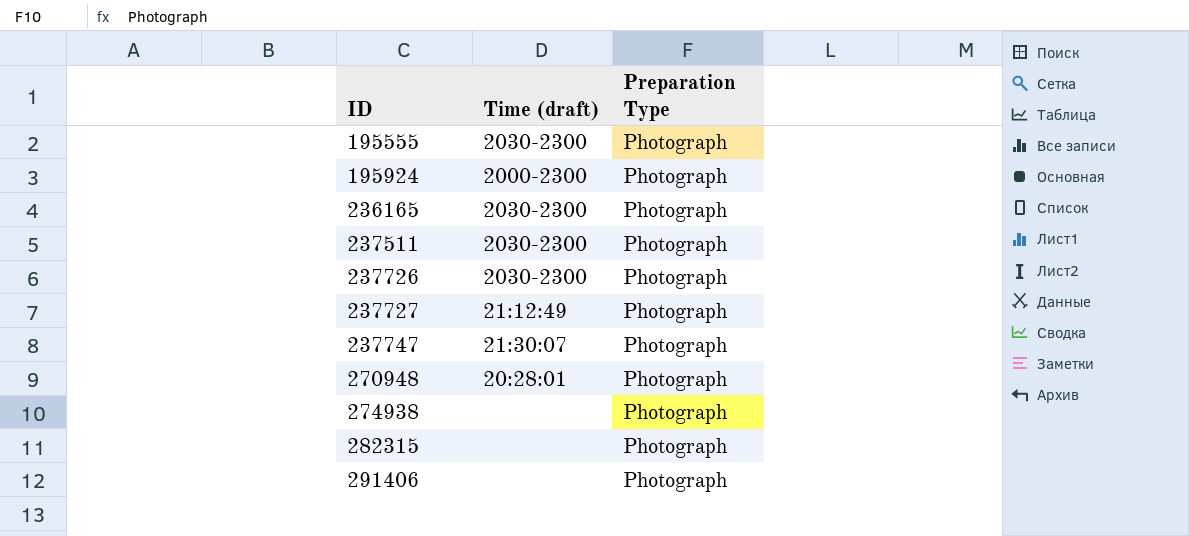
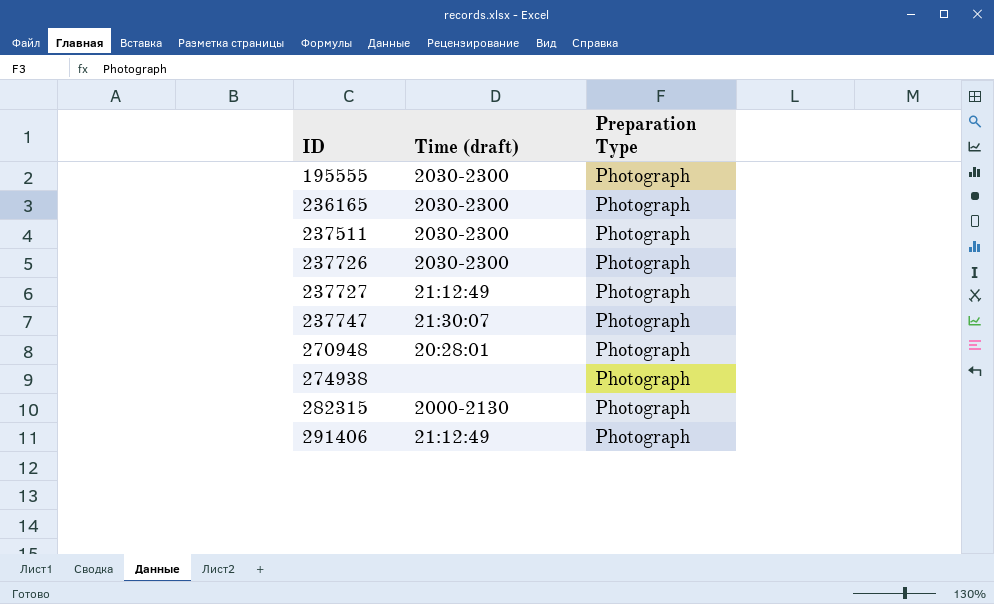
row 195924: 2000-2300 | Photograph -> none
282315 | Time (draft): none -> 2000-2130
291406 | Time (draft): none -> 21:12:49

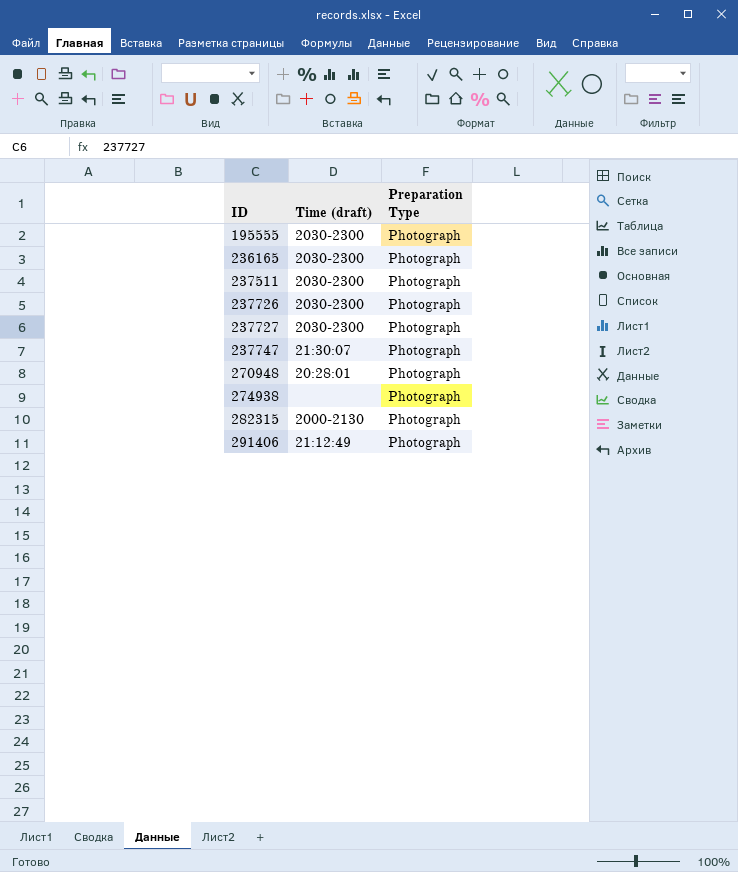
237727 | Time (draft): 21:12:49 -> 2030-2300

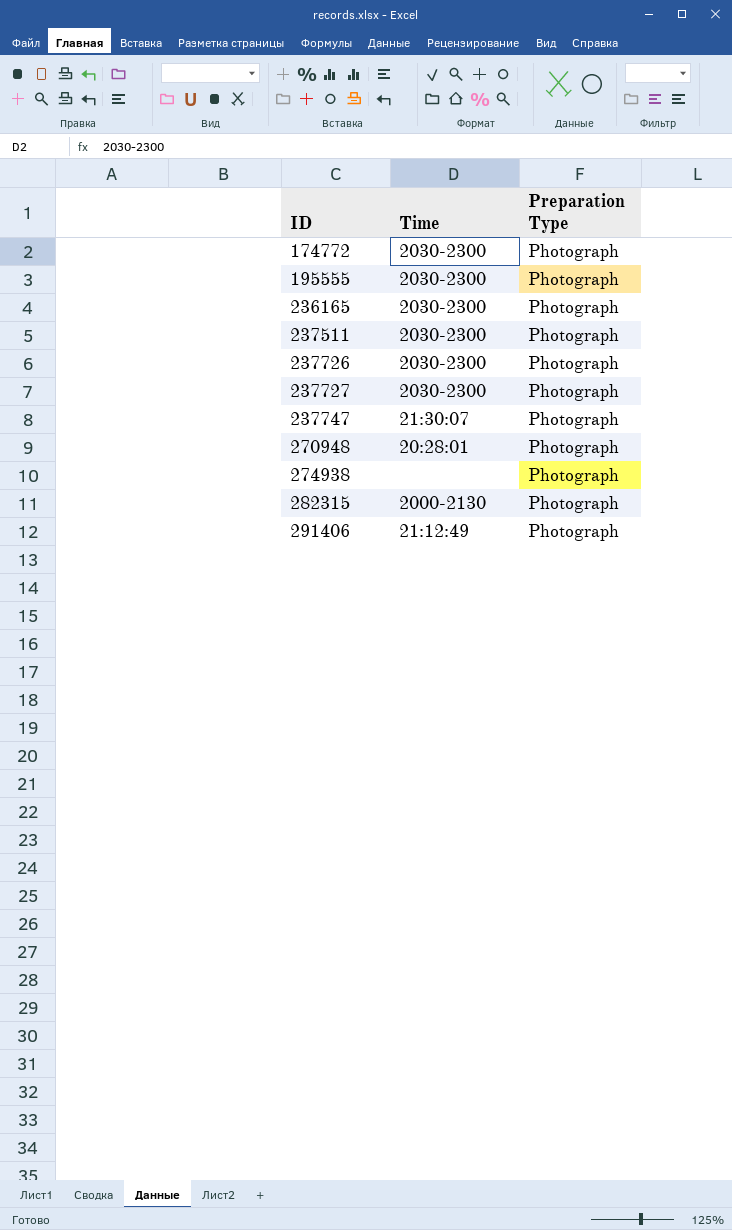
column name: Time (draft) -> Time
row 174772: none -> 2030-2300 | Photograph

